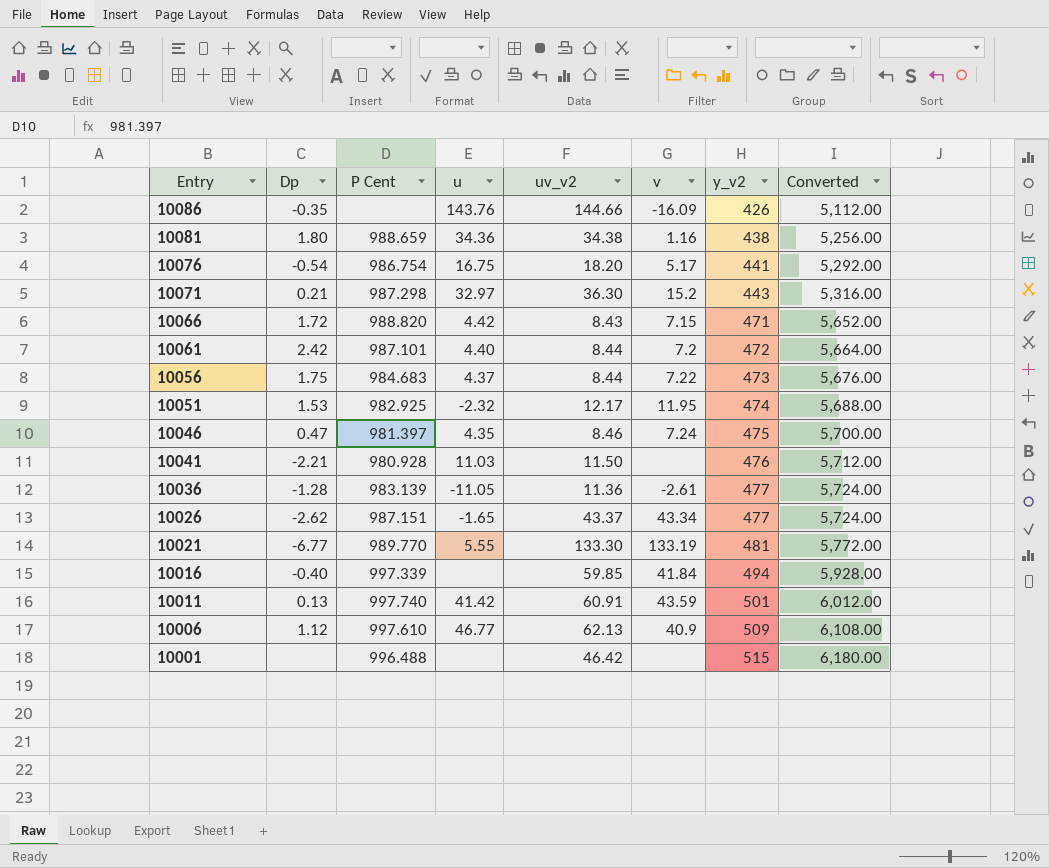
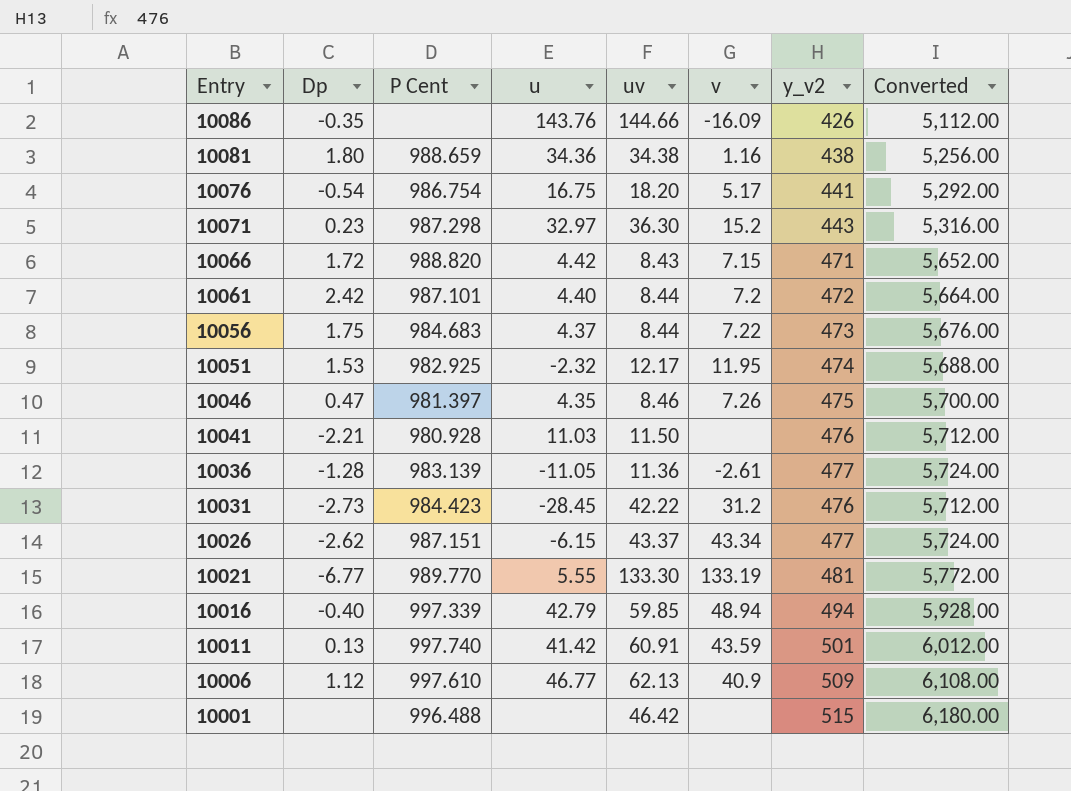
column name: uv_v2 -> uv
10071 | Dp: 0.21 -> 0.23
10046 | v: 7.24 -> 7.26
row 10031: none -> -2.73 | 984.423 | -28.45 | 42.22 | 31.2 | 476 | 5,712.00
10026 | u: -1.65 -> -6.15
10016 | u: none -> 42.79
10016 | v: 41.84 -> 48.94

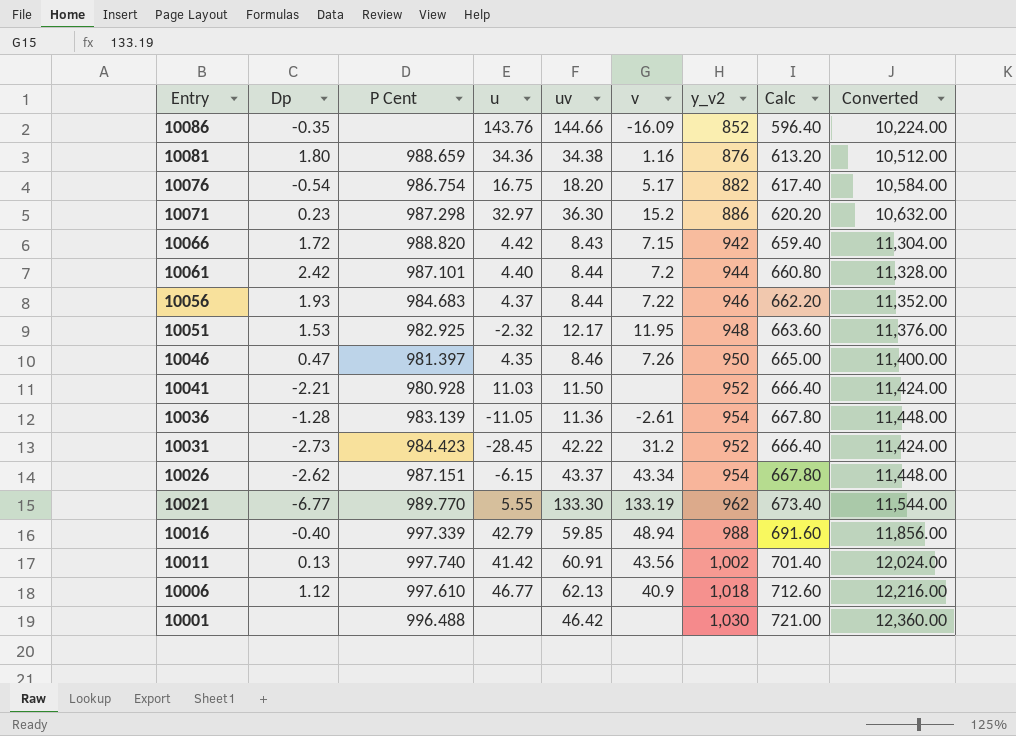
column Calc | formula: none -> [y_v2] * 0.7
10086 | y_v2: 426 -> 852
10086 | Converted: 5,112.00 -> 10,224.00
10081 | y_v2: 438 -> 876
10081 | Converted: 5,256.00 -> 10,512.00
10076 | y_v2: 441 -> 882
10076 | Converted: 5,292.00 -> 10,584.00
10071 | y_v2: 443 -> 886
10071 | Converted: 5,316.00 -> 10,632.00
10066 | y_v2: 471 -> 942
10066 | Converted: 5,652.00 -> 11,304.00
10061 | y_v2: 472 -> 944
10061 | Converted: 5,664.00 -> 11,328.00
10056 | Dp: 1.75 -> 1.93
10056 | y_v2: 473 -> 946
10056 | Converted: 5,676.00 -> 11,352.00
10051 | y_v2: 474 -> 948
10051 | Converted: 5,688.00 -> 11,376.00
10046 | y_v2: 475 -> 950
10046 | Converted: 5,700.00 -> 11,400.00
10041 | y_v2: 476 -> 952
10041 | Converted: 5,712.00 -> 11,424.00
10036 | y_v2: 477 -> 954
10036 | Converted: 5,724.00 -> 11,448.00
10031 | y_v2: 476 -> 952
10031 | Converted: 5,712.00 -> 11,424.00
10026 | y_v2: 477 -> 954
10026 | Converted: 5,724.00 -> 11,448.00
10021 | y_v2: 481 -> 962
10021 | Converted: 5,772.00 -> 11,544.00
10016 | y_v2: 494 -> 988
10016 | Converted: 5,928.00 -> 11,856.00
10011 | v: 43.59 -> 43.56
10011 | y_v2: 501 -> 1,002
10011 | Converted: 6,012.00 -> 12,024.00
10006 | y_v2: 509 -> 1,018
10006 | Converted: 6,108.00 -> 12,216.00
10001 | y_v2: 515 -> 1,030
10001 | Converted: 6,180.00 -> 12,360.00

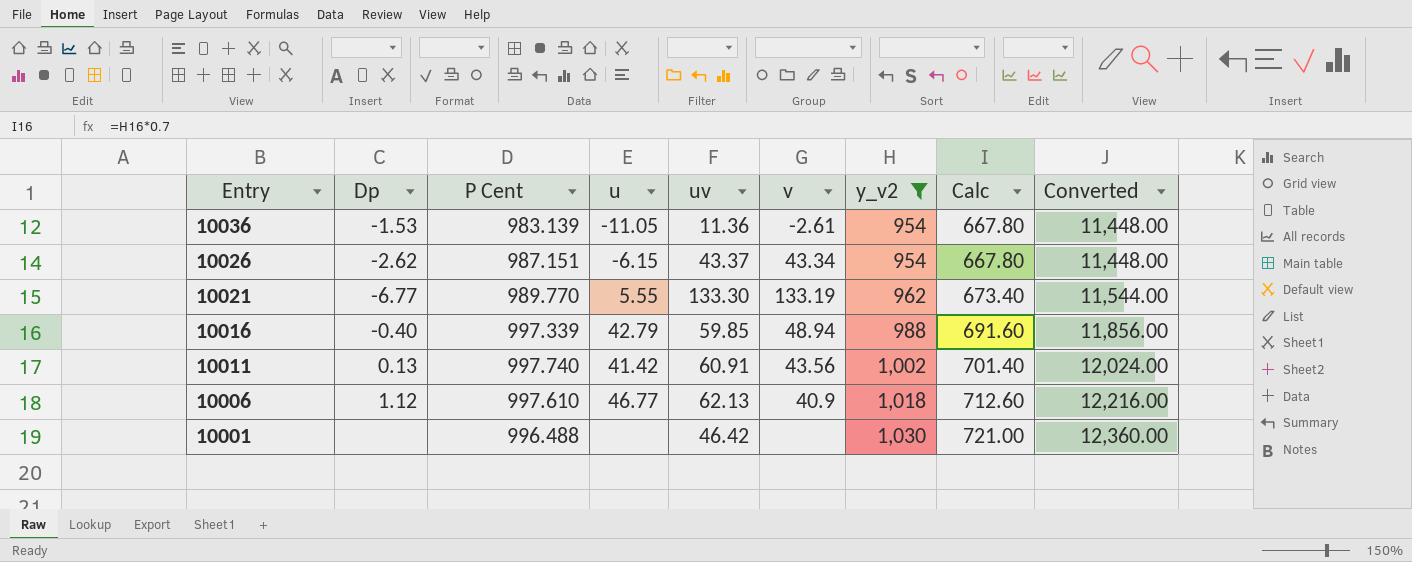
filter: none -> y_v2 >= 954
10036 | Dp: -1.28 -> -1.53

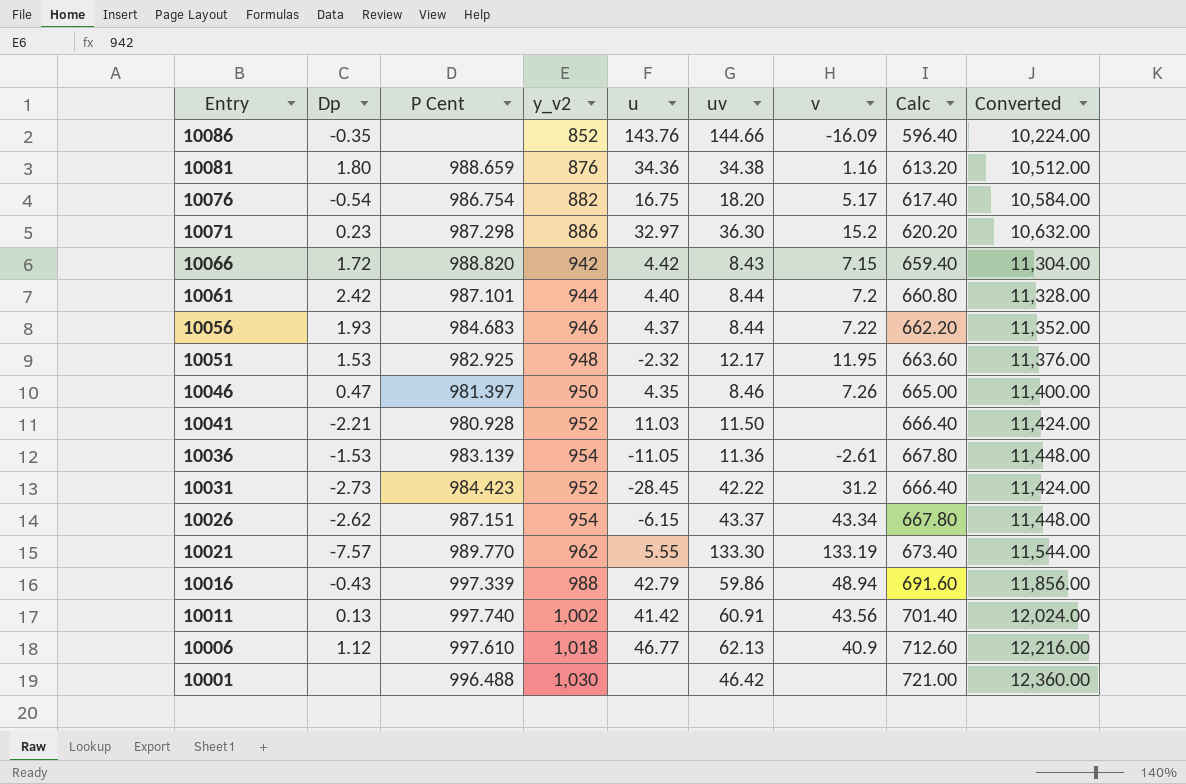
filter: y_v2 >= 954 -> none
column y_v2 | position: 7 -> 4
10021 | Dp: -6.77 -> -7.57
10016 | Dp: -0.40 -> -0.43
10016 | uv: 59.85 -> 59.86

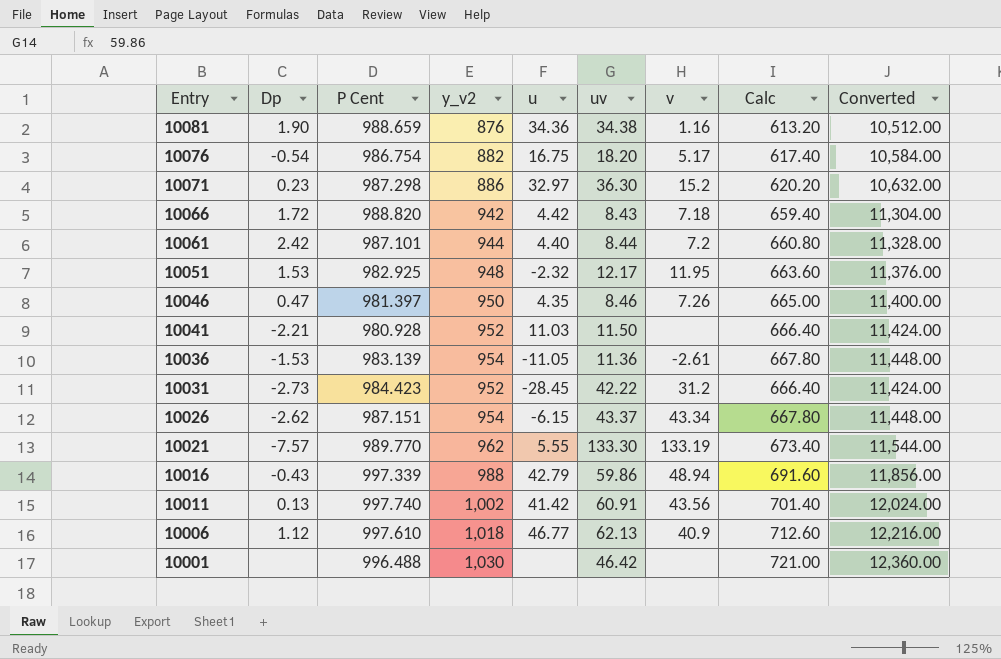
row 10086: -0.35 | none | 852 | 143.76 | 144.66 | -16.09 | 596.40 | 10,224.00 -> none
row 10056: 1.93 | 984.683 | 946 | 4.37 | 8.44 | 7.22 | 662.20 | 11,352.00 -> none
10081 | Dp: 1.80 -> 1.90
10066 | v: 7.15 -> 7.18

